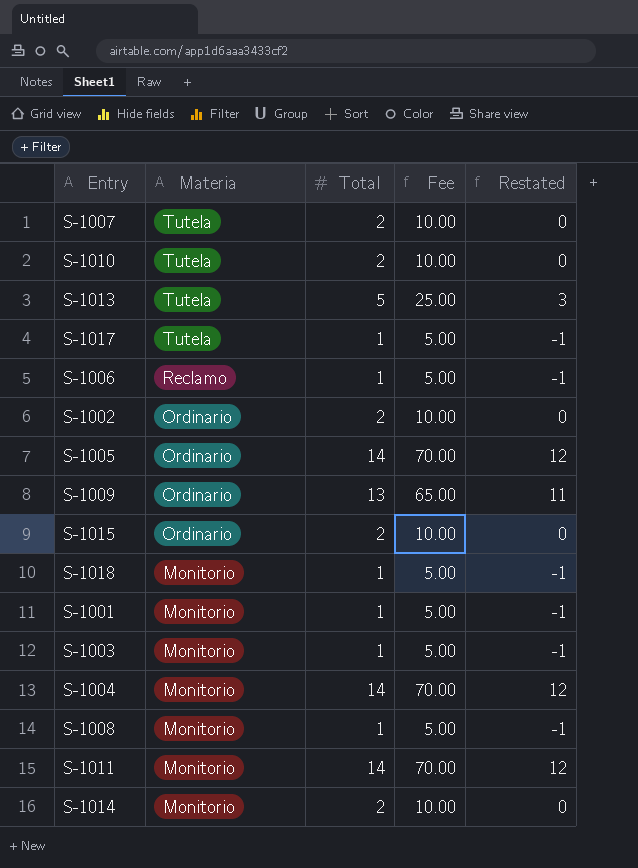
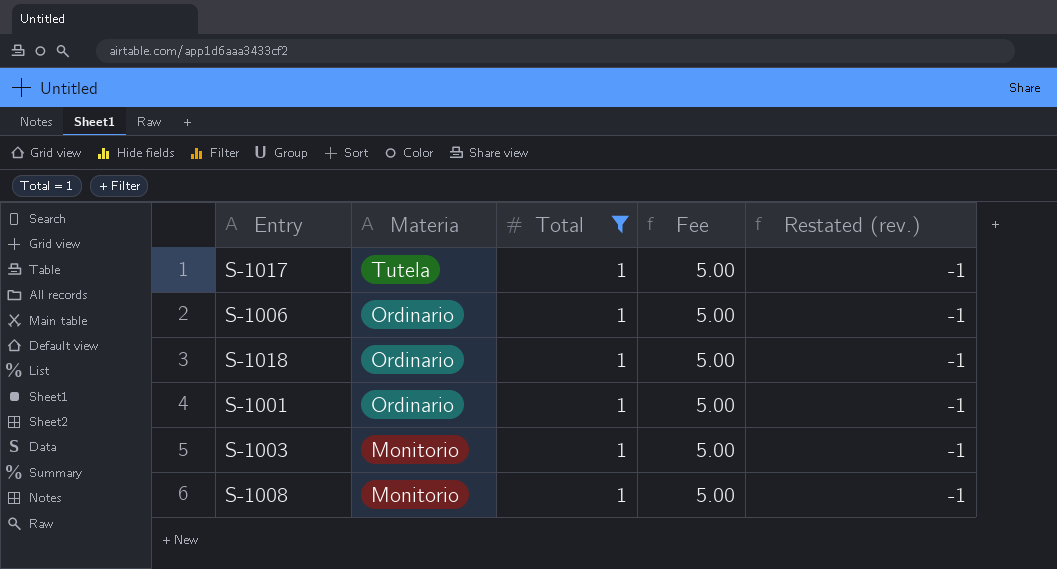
filter: none -> Total = 1
column name: Restated -> Restated (rev.)
S-1006 | Materia: Reclamo -> Ordinario
S-1018 | Materia: Monitorio -> Ordinario
S-1001 | Materia: Monitorio -> Ordinario

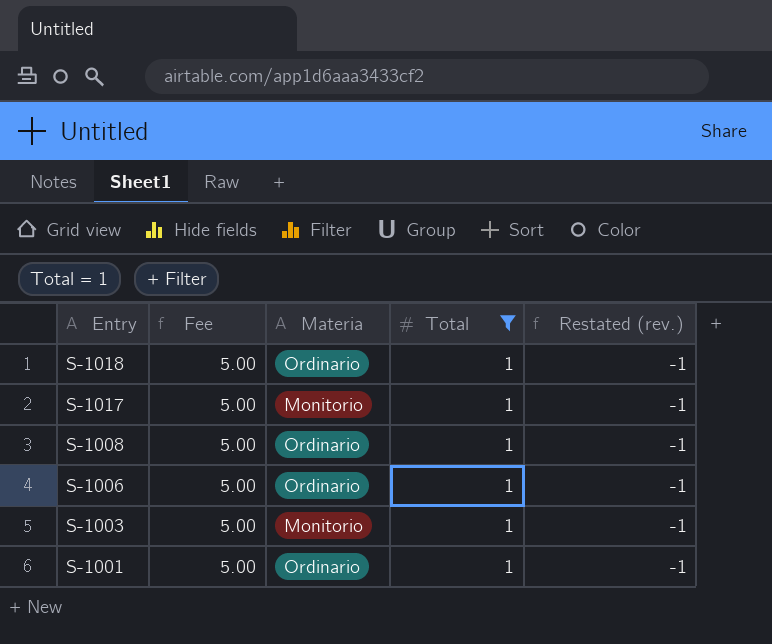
row order: Materia descending -> Entry descending
column Fee | position: 4 -> 2
S-1017 | Materia: Tutela -> Monitorio
S-1008 | Materia: Monitorio -> Ordinario

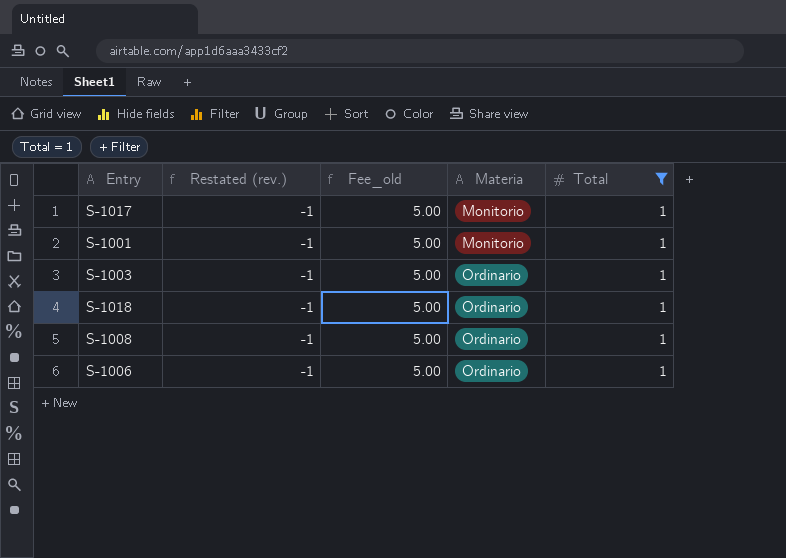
row order: Entry descending -> Materia ascending
column Restated (rev.) | position: 5 -> 2
column name: Fee -> Fee_old
S-1001 | Materia: Ordinario -> Monitorio
S-1003 | Materia: Monitorio -> Ordinario

